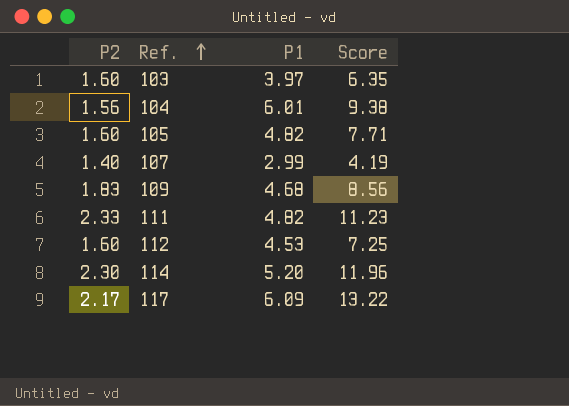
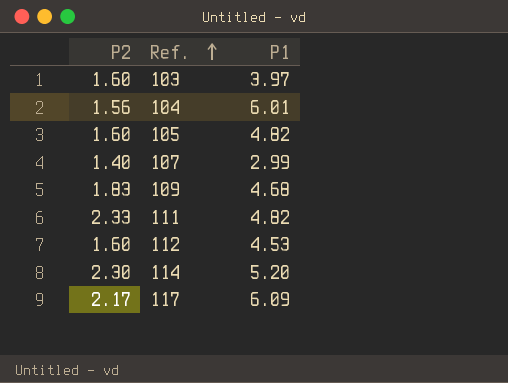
column Score | formula: [P2] * [P1] -> none

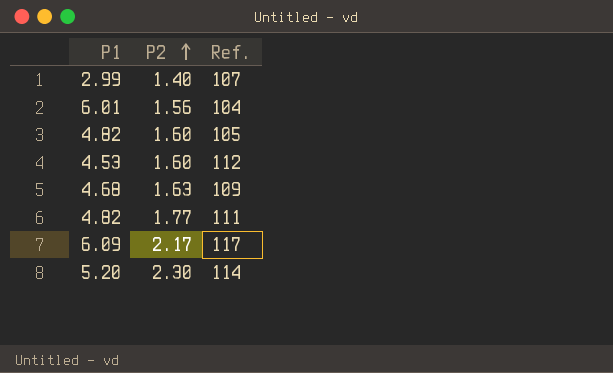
row order: Ref. ascending -> P2 ascending
column P1 | position: 3 -> 1
row 103: 1.60 | 3.97 -> none
109 | P2: 1.83 -> 1.63
111 | P2: 2.33 -> 1.77

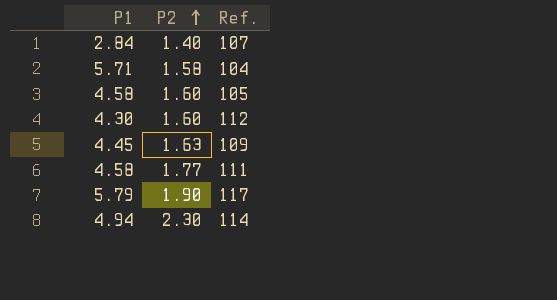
107 | P1: 2.99 -> 2.84
104 | P1: 6.01 -> 5.71
104 | P2: 1.56 -> 1.58
105 | P1: 4.82 -> 4.58
112 | P1: 4.53 -> 4.30
109 | P1: 4.68 -> 4.45
111 | P1: 4.82 -> 4.58
117 | P1: 6.09 -> 5.79
117 | P2: 2.17 -> 1.90
114 | P1: 5.20 -> 4.94

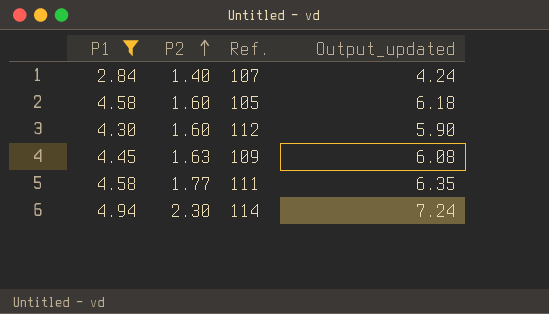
filter: none -> P1 <= 4.94
column Output_updated | formula: none -> [P1] + [P2]

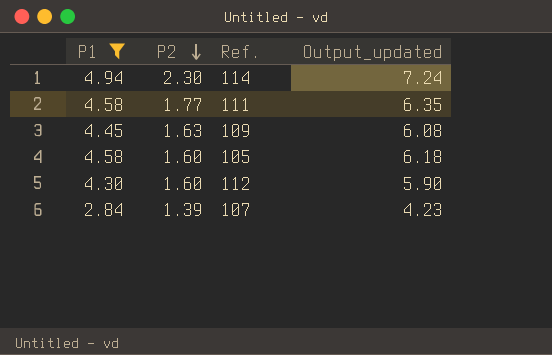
row order: P2 ascending -> P2 descending
107 | P2: 1.40 -> 1.39
107 | Output_updated: 4.24 -> 4.23

